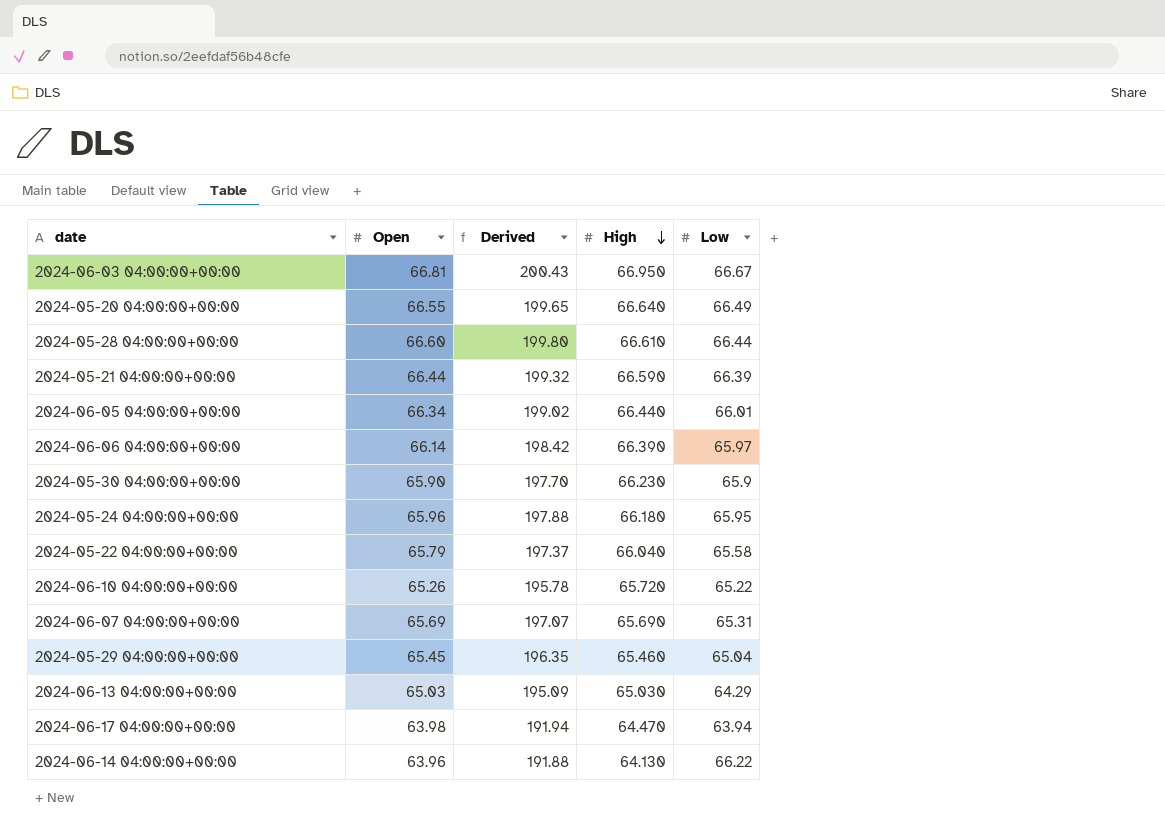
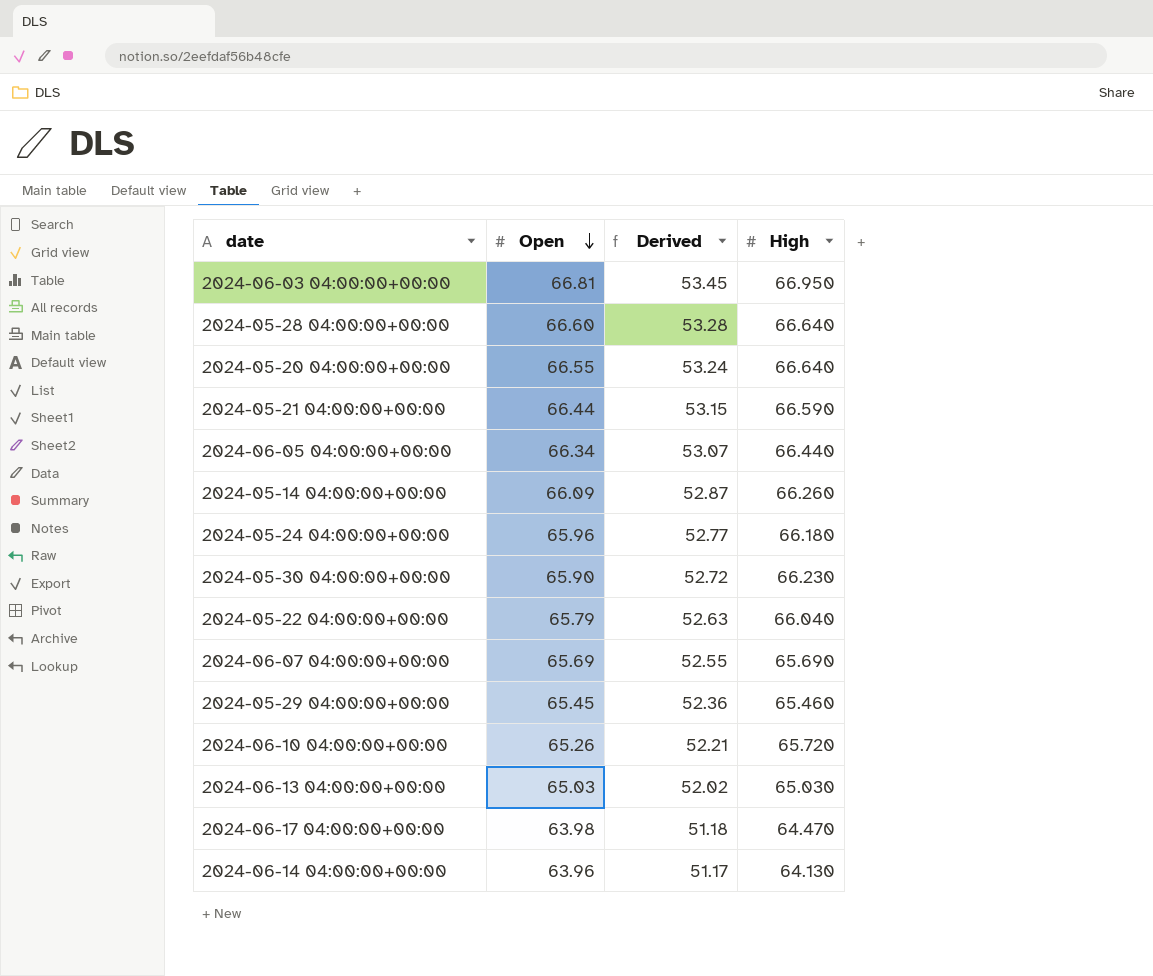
row order: High descending -> Open descending
column Low | position: 5 -> none
column Derived | formula: [Open] * 3 -> [Open] * 0.8
row 2024-06-06 04:00:00+00:00: 66.14 | 198.42 | 66.390 | 65.97 -> none
2024-05-28 04:00:00+00:00 | High: 66.610 -> 66.640
row 2024-05-14 04:00:00+00:00: none -> 66.09 | 52.87 | 66.260

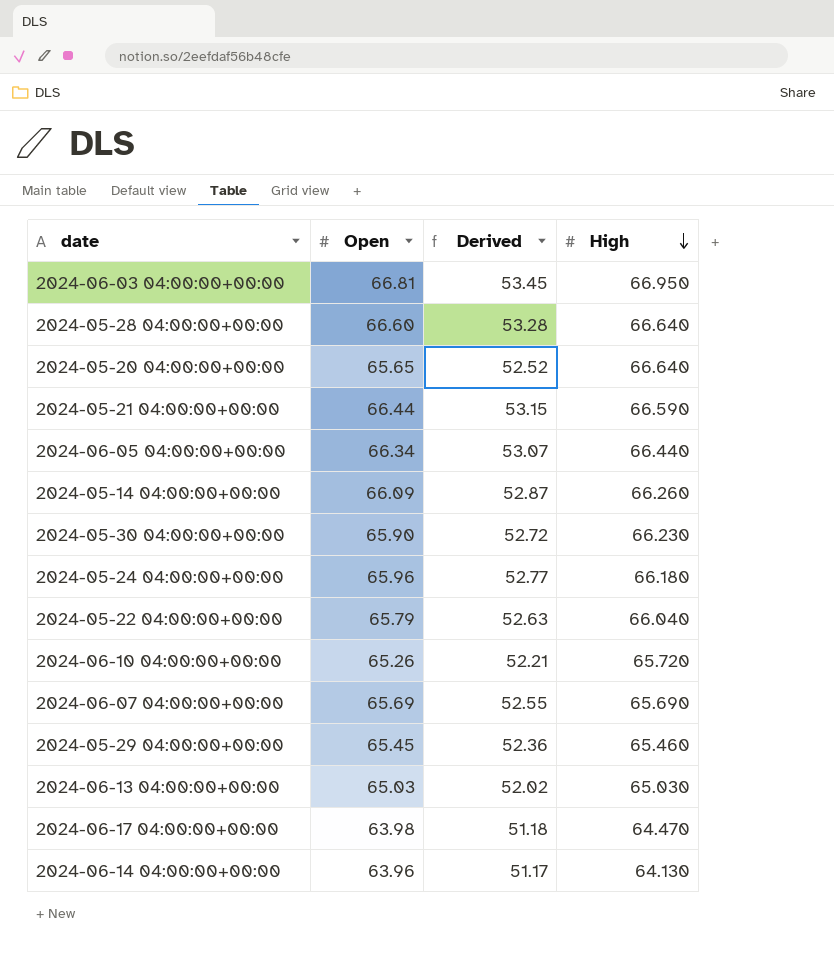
row order: Open descending -> High descending
2024-05-20 04:00:00+00:00 | Open: 66.55 -> 65.65
2024-05-20 04:00:00+00:00 | Derived: 53.24 -> 52.52

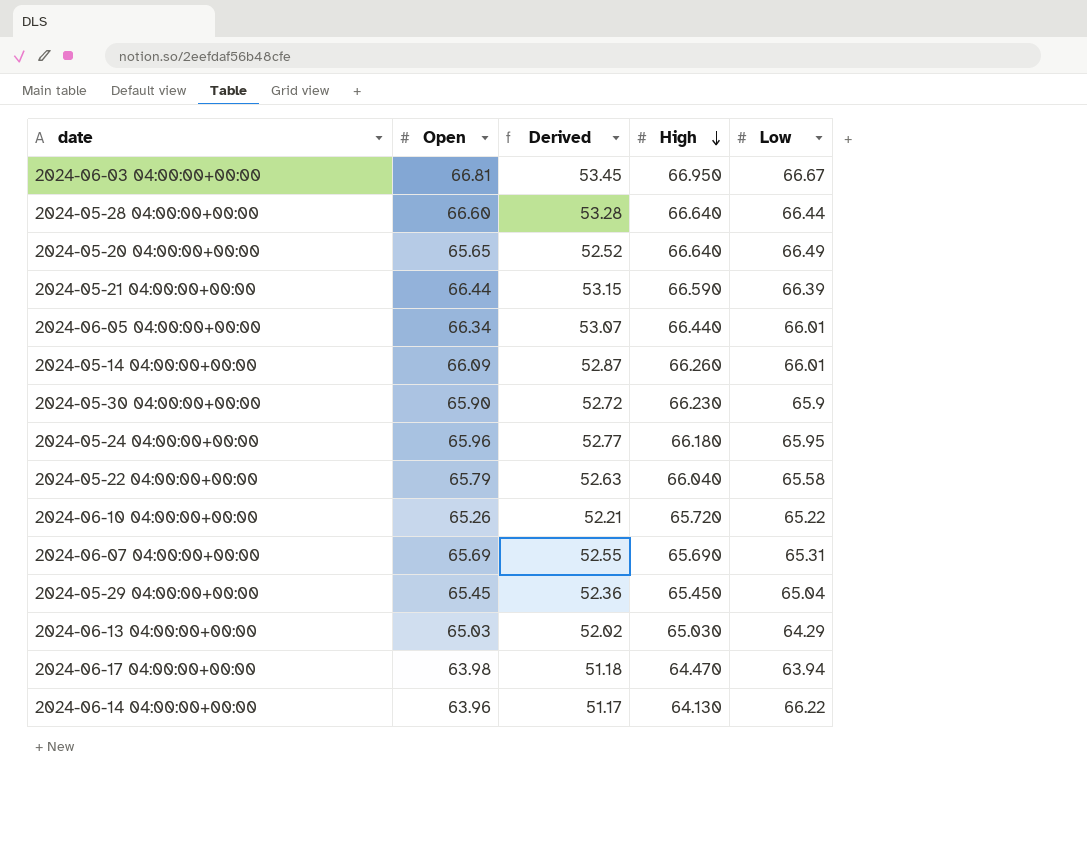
column Low | position: none -> 5
2024-05-29 04:00:00+00:00 | High: 65.460 -> 65.450

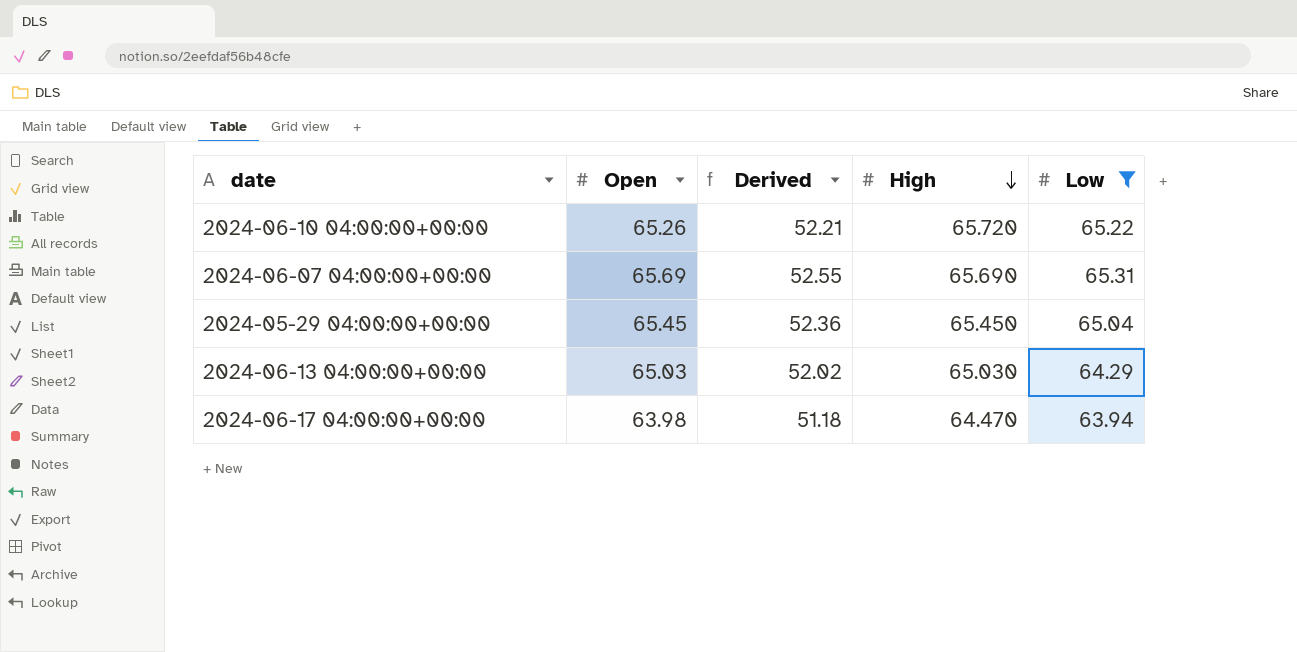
filter: none -> Low <= 65.31

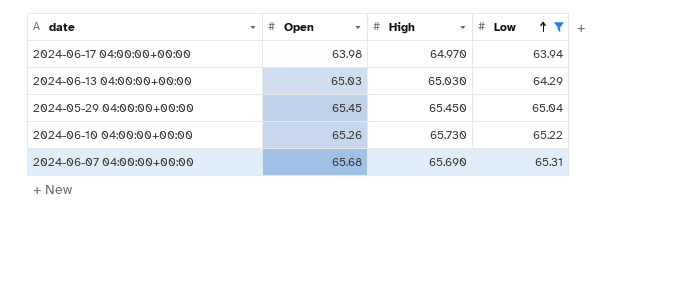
row order: High descending -> Low ascending
column Derived | formula: [Open] * 0.8 -> none
2024-06-17 04:00:00+00:00 | High: 64.470 -> 64.970
2024-06-10 04:00:00+00:00 | High: 65.720 -> 65.730
2024-06-07 04:00:00+00:00 | Open: 65.69 -> 65.68

